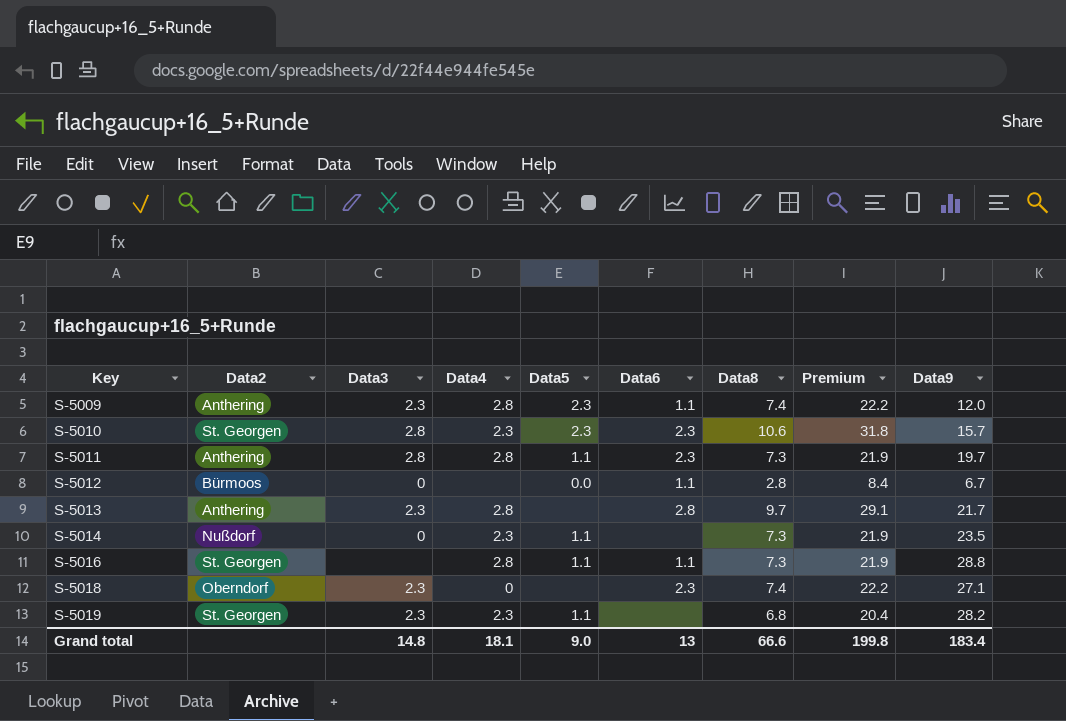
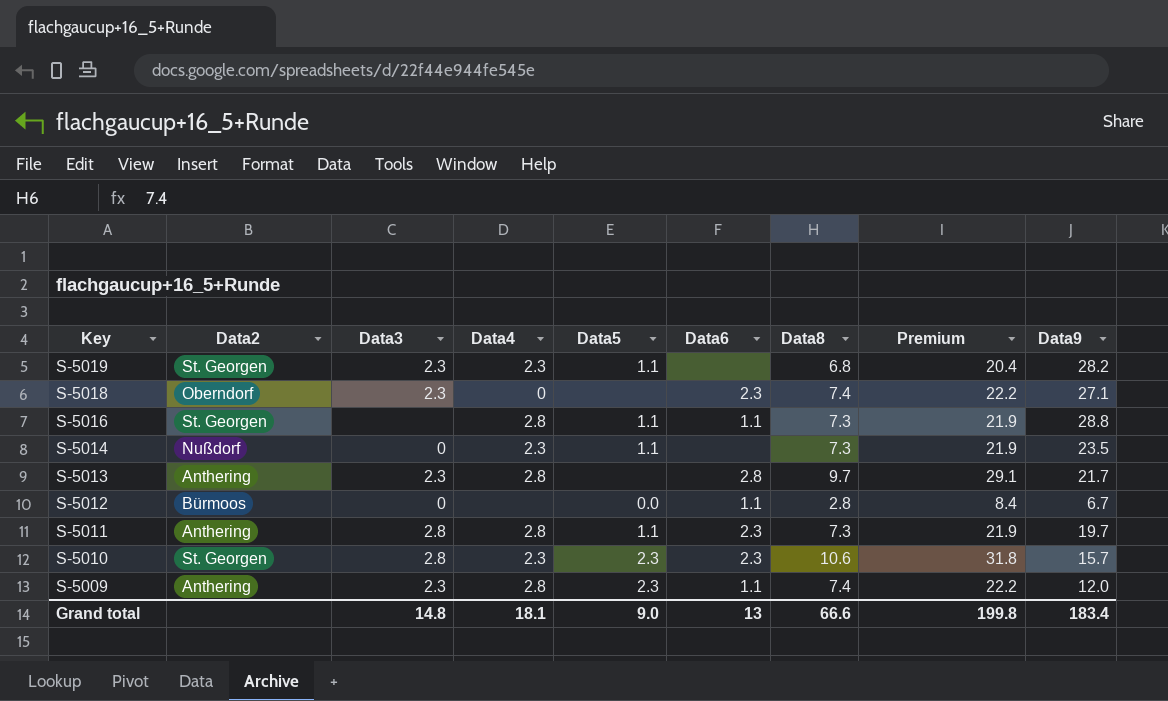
row order: Key ascending -> Key descending

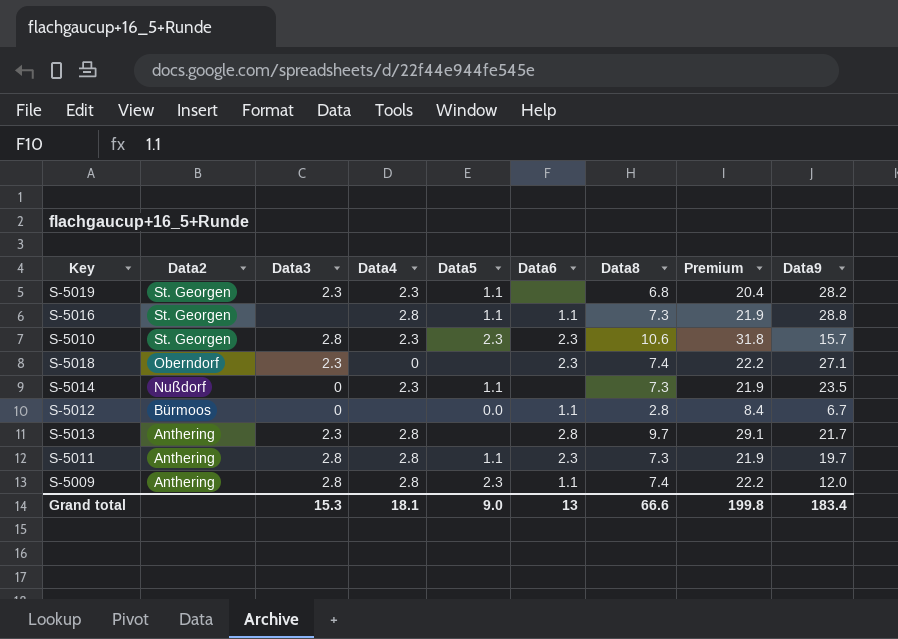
row order: Key descending -> Data2 descending
S-5009 | Data3: 2.3 -> 2.8
Grand total | Data3: 14.8 -> 15.3

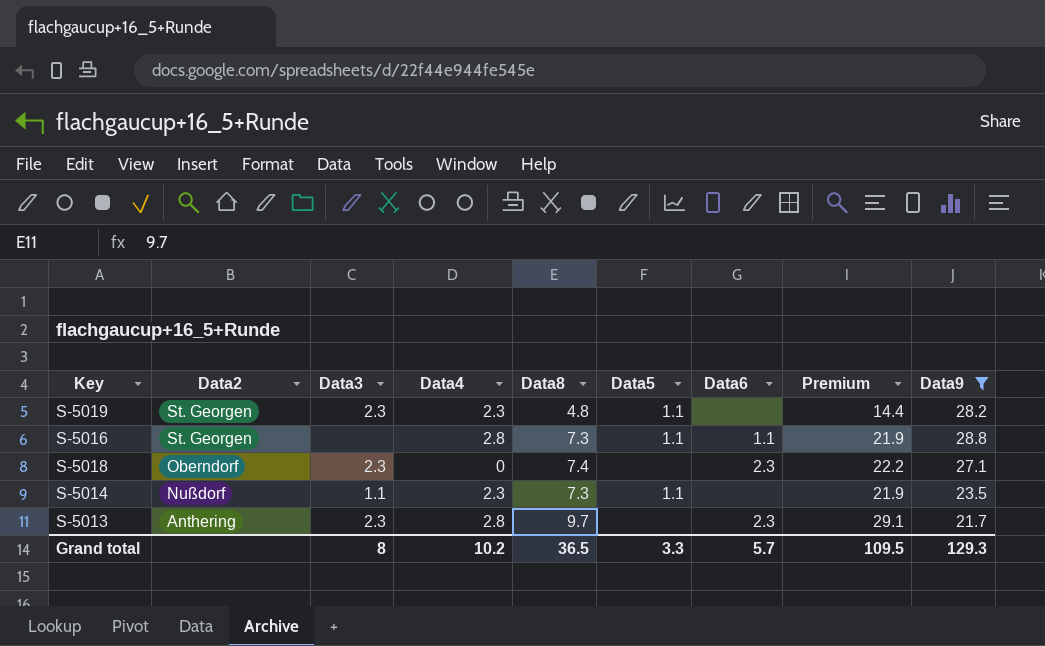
filter: none -> Data9 >= 21.7
column Data8 | position: 7 -> 5
S-5019 | Data8: 6.8 -> 4.8
S-5019 | Premium: 20.4 -> 14.4
S-5014 | Data3: 0 -> 1.1
S-5013 | Data6: 2.8 -> 2.3
Grand total | Data3: 15.3 -> 8
Grand total | Data4: 18.1 -> 10.2
Grand total | Data8: 66.6 -> 36.5
Grand total | Data5: 9.0 -> 3.3
Grand total | Data6: 13 -> 5.7
Grand total | Premium: 199.8 -> 109.5
Grand total | Data9: 183.4 -> 129.3

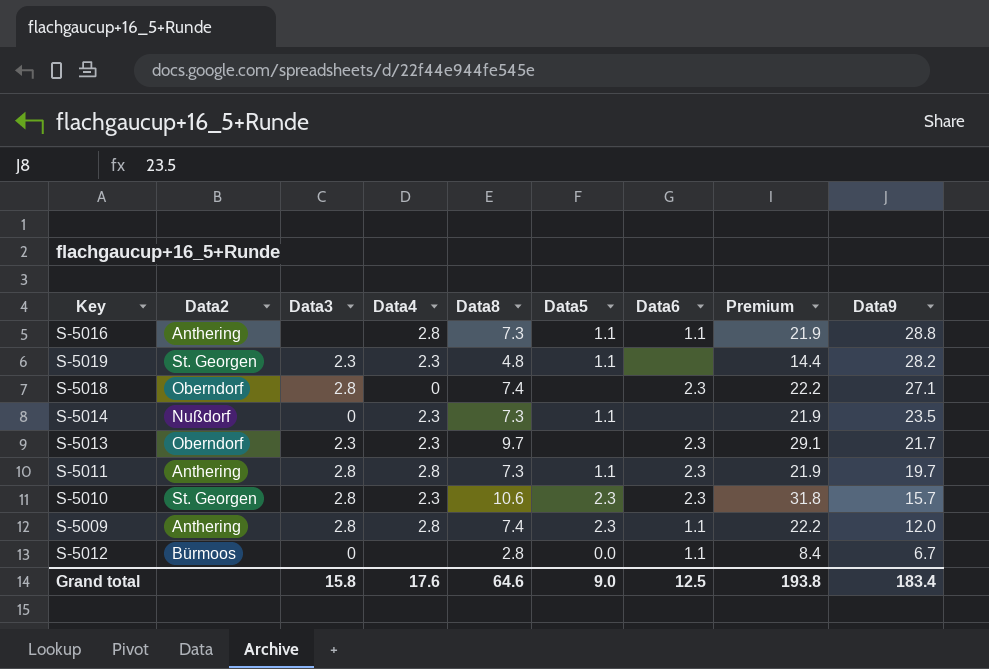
filter: Data9 >= 21.7 -> none
row order: Data2 descending -> Data9 descending
S-5016 | Data2: St. Georgen -> Anthering
S-5018 | Data3: 2.3 -> 2.8
S-5014 | Data3: 1.1 -> 0
S-5013 | Data2: Anthering -> Oberndorf
S-5013 | Data4: 2.8 -> 2.3
Grand total | Data3: 8 -> 15.8
Grand total | Data4: 10.2 -> 17.6
Grand total | Data8: 36.5 -> 64.6
Grand total | Data5: 3.3 -> 9.0
Grand total | Data6: 5.7 -> 12.5
Grand total | Premium: 109.5 -> 193.8
Grand total | Data9: 129.3 -> 183.4

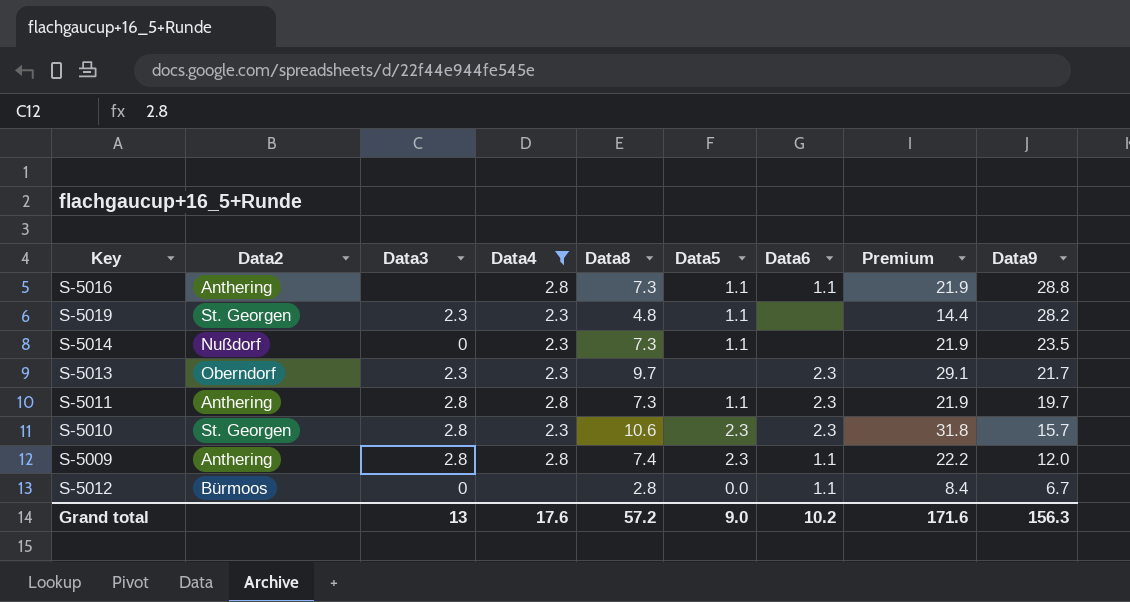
filter: none -> Data4 != 0
Grand total | Data3: 15.8 -> 13
Grand total | Data8: 64.6 -> 57.2
Grand total | Data6: 12.5 -> 10.2
Grand total | Premium: 193.8 -> 171.6
Grand total | Data9: 183.4 -> 156.3

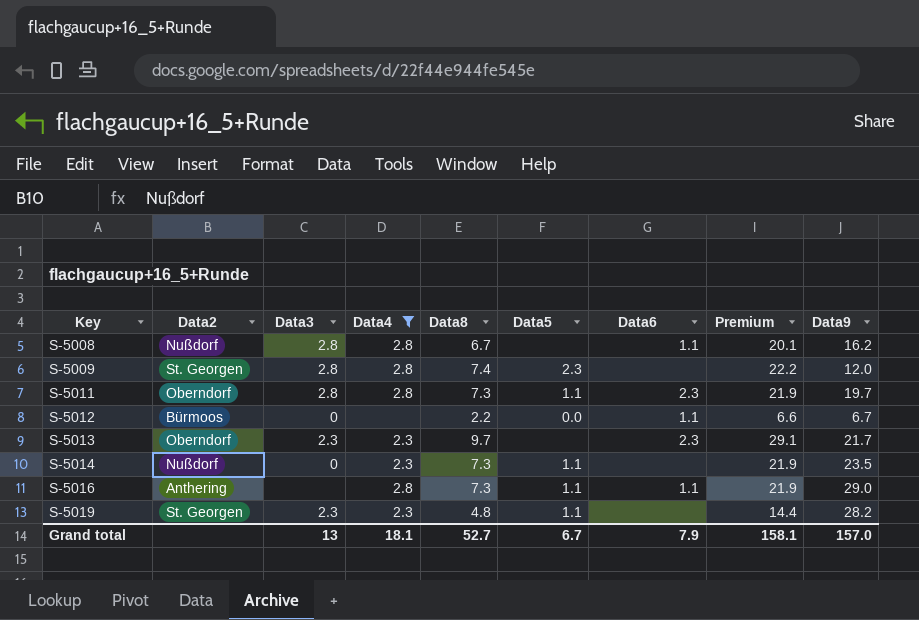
row order: Data9 descending -> Key ascending
row S-5010: St. Georgen | 2.8 | 2.3 | 10.6 | 2.3 | 2.3 | 31.8 | 15.7 -> none
row S-5008: none -> Nußdorf | 2.8 | 2.8 | 6.7 | none | 1.1 | 20.1 | 16.2
S-5009 | Data2: Anthering -> St. Georgen
S-5009 | Data6: 1.1 -> none
S-5011 | Data2: Anthering -> Oberndorf
S-5012 | Data8: 2.8 -> 2.2
S-5012 | Premium: 8.4 -> 6.6
S-5016 | Data9: 28.8 -> 29.0
Grand total | Data4: 17.6 -> 18.1
Grand total | Data8: 57.2 -> 52.7
Grand total | Data5: 9.0 -> 6.7
Grand total | Data6: 10.2 -> 7.9
Grand total | Premium: 171.6 -> 158.1
Grand total | Data9: 156.3 -> 157.0

